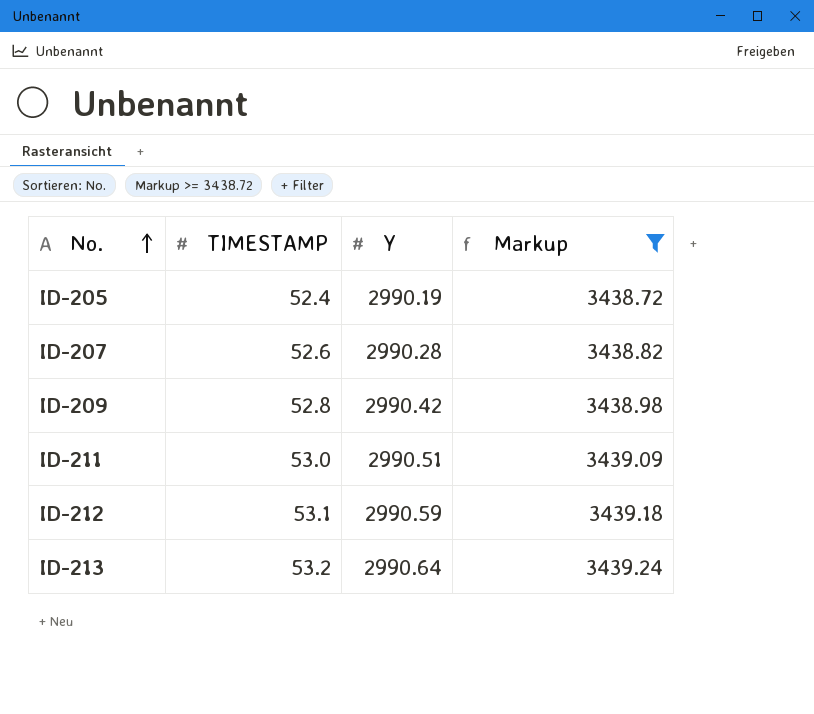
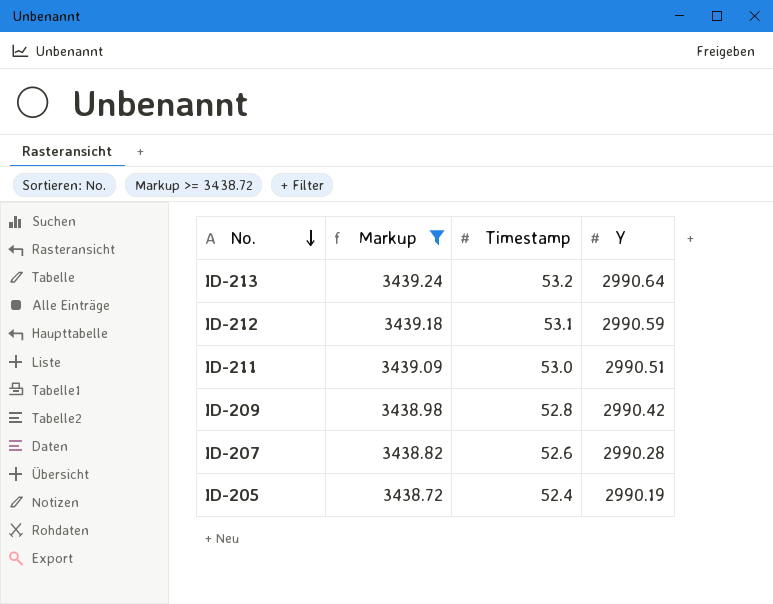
row order: No. ascending -> No. descending
column Markup | position: 4 -> 2
column name: TIMESTAMP -> Timestamp

